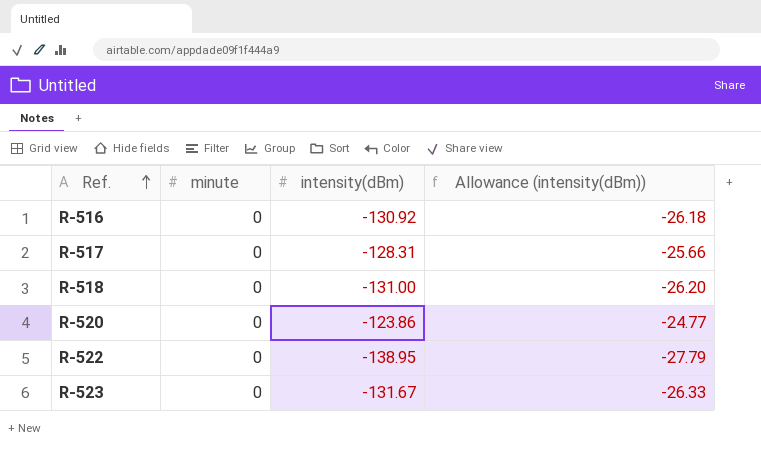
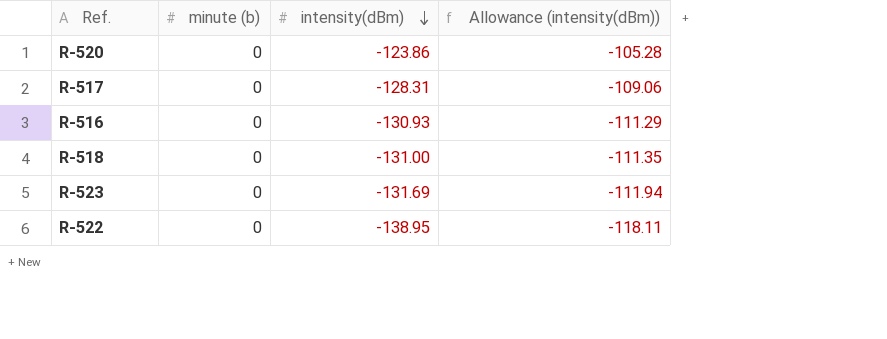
row order: Ref. ascending -> intensity(dBm) descending
column name: minute -> minute (b)
column Allowance (intensity(dBm)) | formula: [intensity(dBm)] * 0.2 -> [intensity(dBm)] * 0.85
R-516 | intensity(dBm): -130.92 -> -130.93
R-523 | intensity(dBm): -131.67 -> -131.69

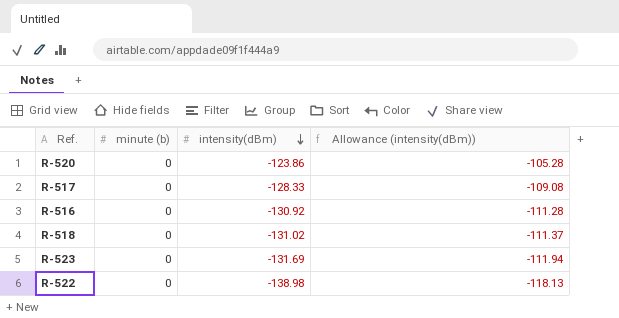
R-517 | intensity(dBm): -128.31 -> -128.33
R-517 | Allowance (intensity(dBm)): -109.06 -> -109.08
R-516 | intensity(dBm): -130.93 -> -130.92
R-516 | Allowance (intensity(dBm)): -111.29 -> -111.28
R-518 | intensity(dBm): -131.00 -> -131.02
R-518 | Allowance (intensity(dBm)): -111.35 -> -111.37
R-522 | intensity(dBm): -138.95 -> -138.98
R-522 | Allowance (intensity(dBm)): -118.11 -> -118.13

